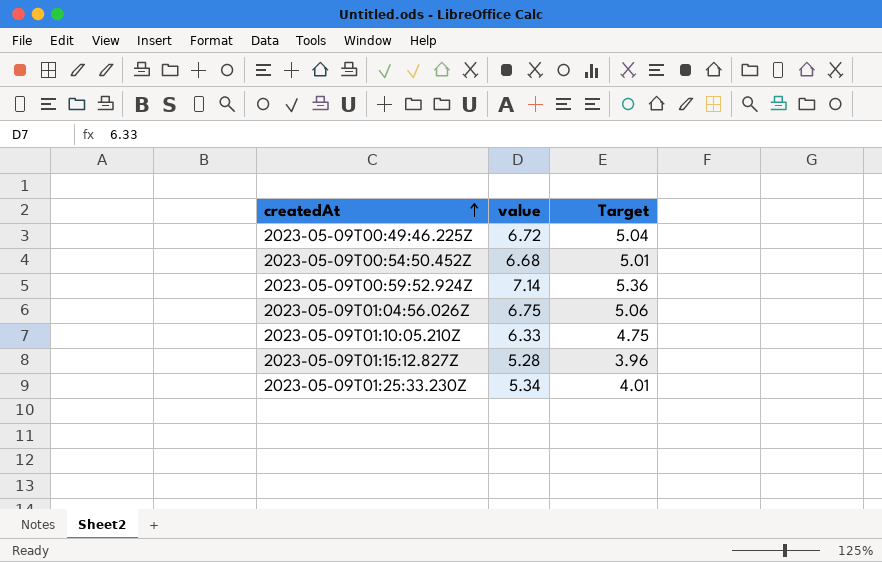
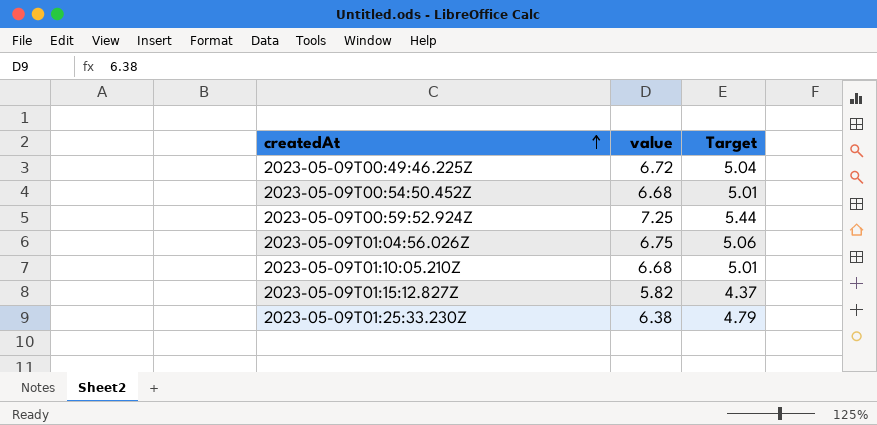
2023-05-09T00:59:52.924Z | value: 7.14 -> 7.25
2023-05-09T00:59:52.924Z | Target: 5.36 -> 5.44
2023-05-09T01:10:05.210Z | value: 6.33 -> 6.68
2023-05-09T01:10:05.210Z | Target: 4.75 -> 5.01
2023-05-09T01:15:12.827Z | value: 5.28 -> 5.82
2023-05-09T01:15:12.827Z | Target: 3.96 -> 4.37
2023-05-09T01:25:33.230Z | value: 5.34 -> 6.38
2023-05-09T01:25:33.230Z | Target: 4.01 -> 4.79

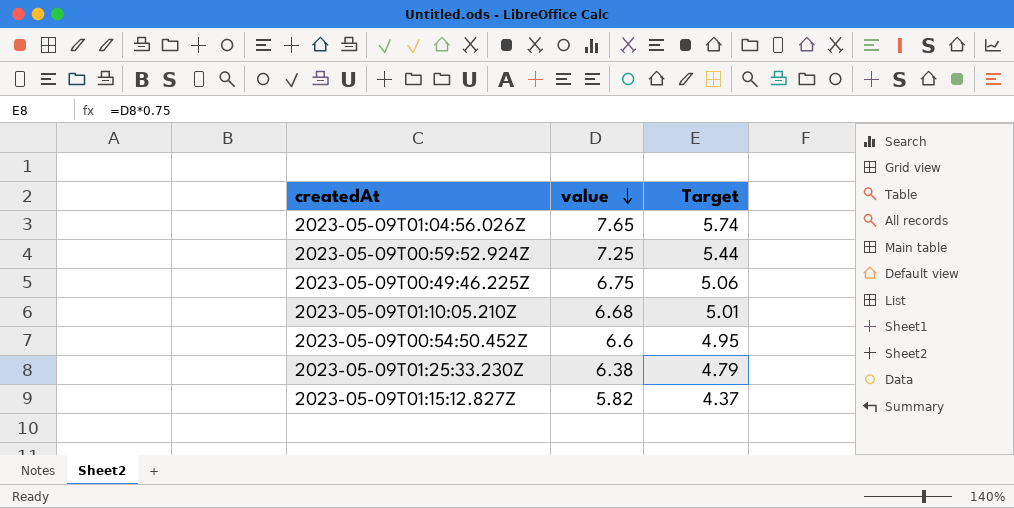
row order: createdAt ascending -> value descending
2023-05-09T01:04:56.026Z | value: 6.75 -> 7.65
2023-05-09T01:04:56.026Z | Target: 5.06 -> 5.74
2023-05-09T00:49:46.225Z | value: 6.72 -> 6.75
2023-05-09T00:49:46.225Z | Target: 5.04 -> 5.06
2023-05-09T00:54:50.452Z | value: 6.68 -> 6.6
2023-05-09T00:54:50.452Z | Target: 5.01 -> 4.95

